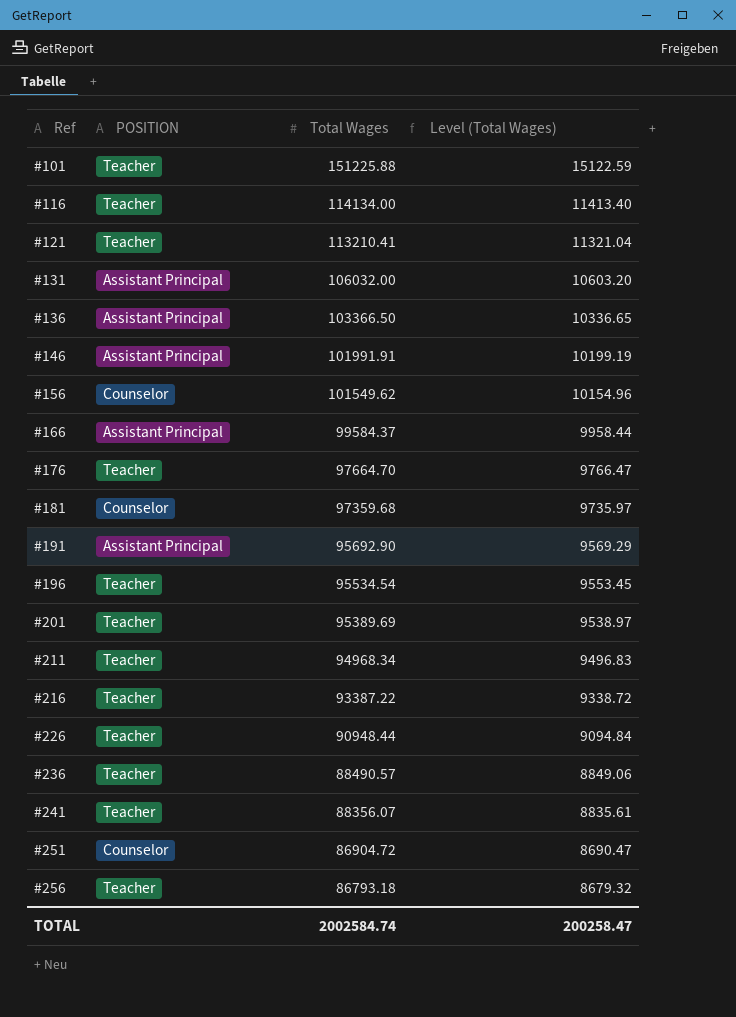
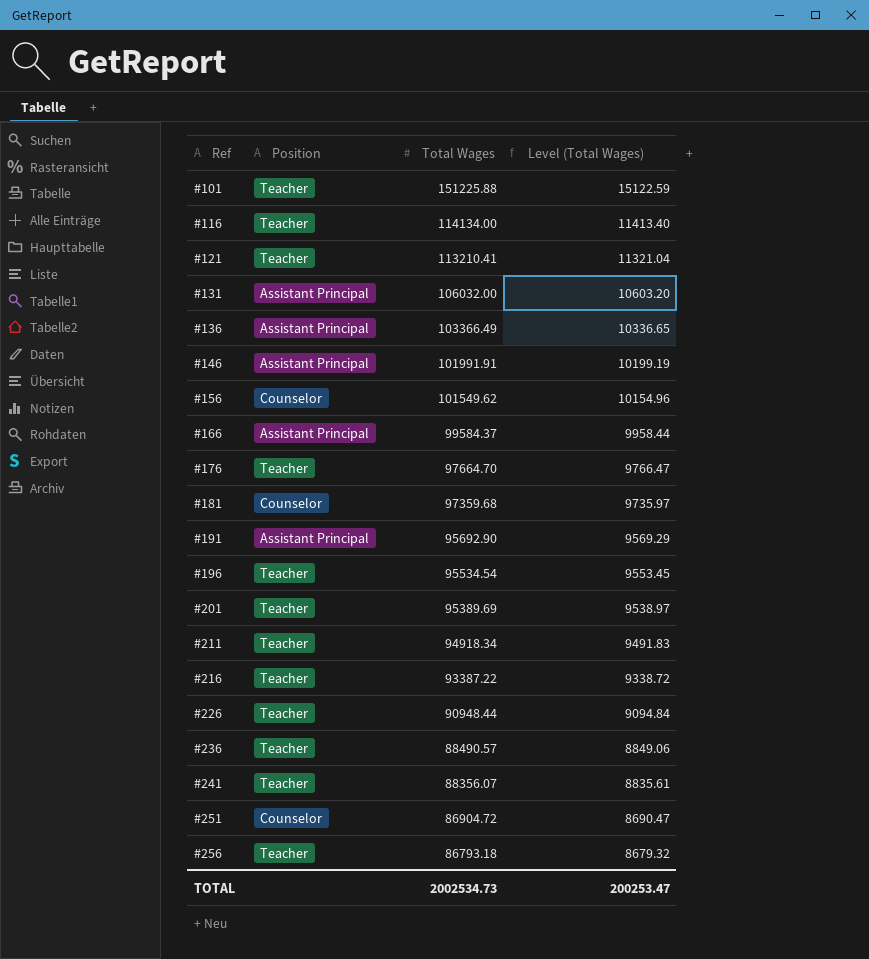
column name: POSITION -> Position
#136 | Total Wages: 103366.50 -> 103366.49
#211 | Total Wages: 94968.34 -> 94918.34
#211 | Level (Total Wages): 9496.83 -> 9491.83
TOTAL | Total Wages: 2002584.74 -> 2002534.73
TOTAL | Level (Total Wages): 200258.47 -> 200253.47

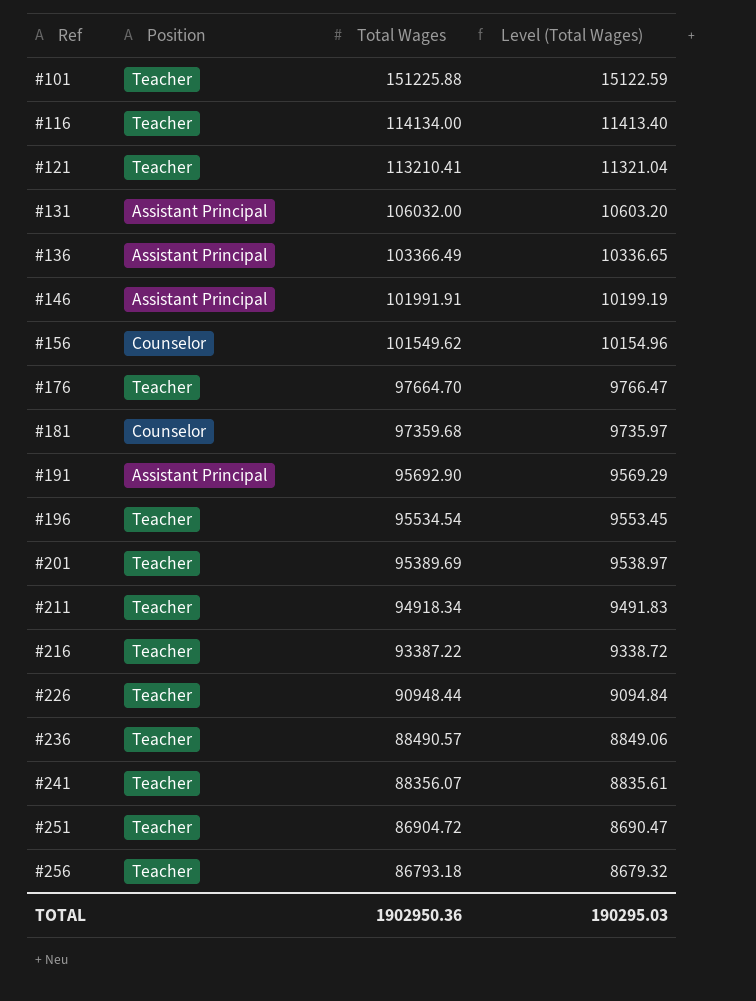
row #166: Assistant Principal | 99584.37 | 9958.44 -> none
#251 | Position: Counselor -> Teacher
TOTAL | Total Wages: 2002534.73 -> 1902950.36
TOTAL | Level (Total Wages): 200253.47 -> 190295.03

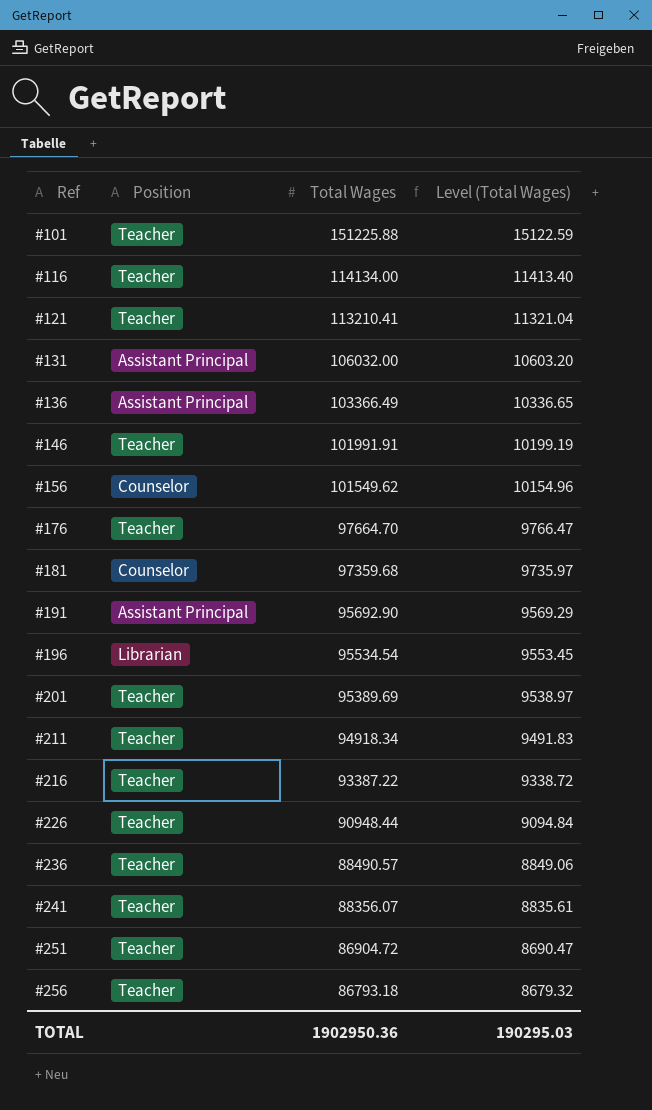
#146 | Position: Assistant Principal -> Teacher
#196 | Position: Teacher -> Librarian

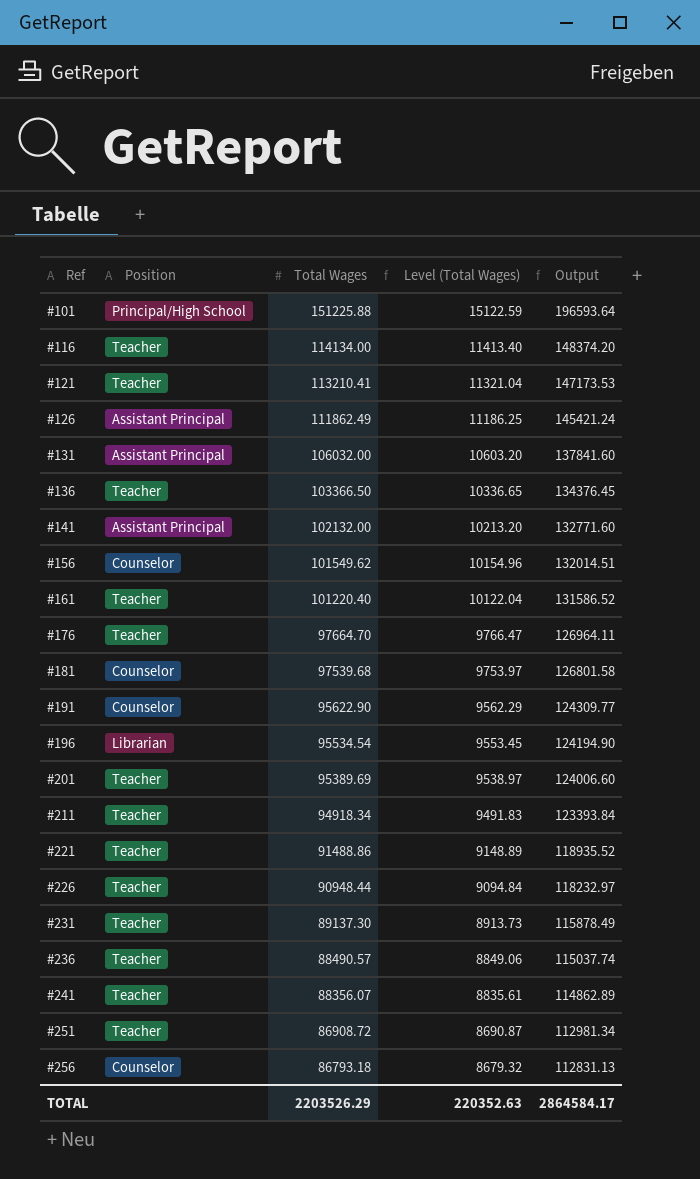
column Output | formula: none -> [Total Wages] * 1.3
row #146: Teacher | 101991.91 | 10199.19 -> none
row #216: Teacher | 93387.22 | 9338.72 -> none
#101 | Position: Teacher -> Principal/High School
row #126: none -> Assistant Principal | 111862.49 | 11186.25 | 145421.24
#136 | Position: Assistant Principal -> Teacher
#136 | Total Wages: 103366.49 -> 103366.50
row #141: none -> Assistant Principal | 102132.00 | 10213.20 | 132771.60
row #161: none -> Teacher | 101220.40 | 10122.04 | 131586.52
#181 | Total Wages: 97359.68 -> 97539.68
#181 | Level (Total Wages): 9735.97 -> 9753.97
#191 | Position: Assistant Principal -> Counselor
#191 | Total Wages: 95692.90 -> 95622.90
#191 | Level (Total Wages): 9569.29 -> 9562.29
row #221: none -> Teacher | 91488.86 | 9148.89 | 118935.52
row #231: none -> Teacher | 89137.30 | 8913.73 | 115878.49
#251 | Total Wages: 86904.72 -> 86908.72
#251 | Level (Total Wages): 8690.47 -> 8690.87
#256 | Position: Teacher -> Counselor
TOTAL | Total Wages: 1902950.36 -> 2203526.29
TOTAL | Level (Total Wages): 190295.03 -> 220352.63

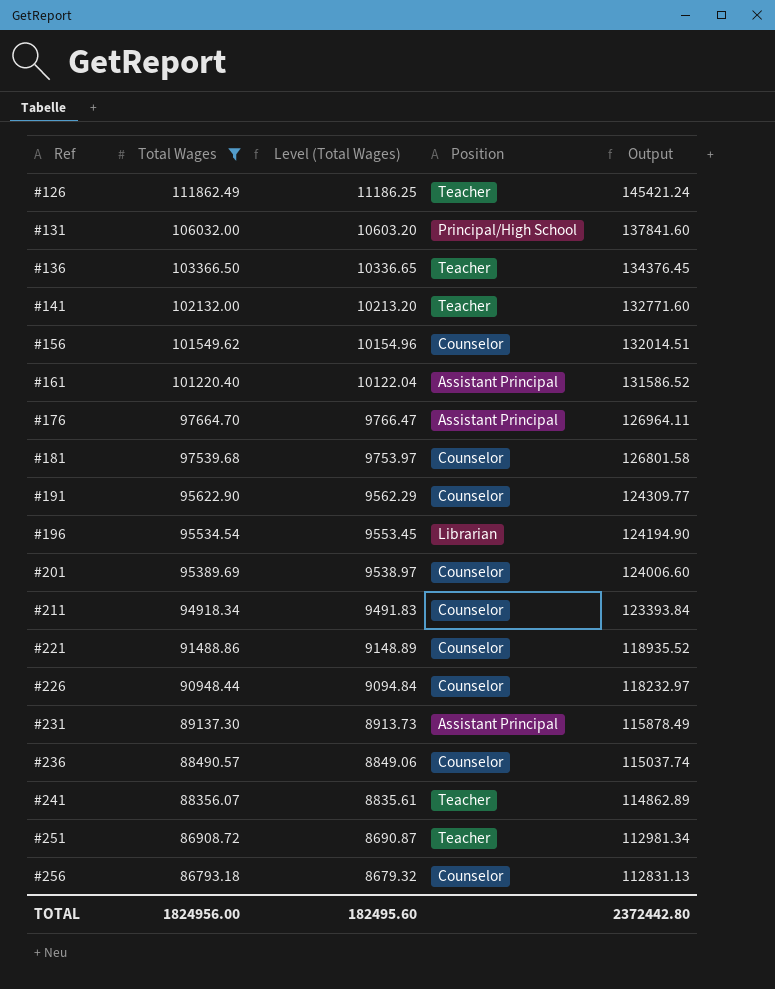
filter: none -> Total Wages <= 111862.49
column Position | position: 2 -> 4
#126 | Position: Assistant Principal -> Teacher
#131 | Position: Assistant Principal -> Principal/High School
#141 | Position: Assistant Principal -> Teacher
#161 | Position: Teacher -> Assistant Principal
#176 | Position: Teacher -> Assistant Principal
#201 | Position: Teacher -> Counselor
#211 | Position: Teacher -> Counselor
#221 | Position: Teacher -> Counselor
#226 | Position: Teacher -> Counselor
#231 | Position: Teacher -> Assistant Principal
#236 | Position: Teacher -> Counselor
TOTAL | Total Wages: 2203526.29 -> 1824956.00
TOTAL | Level (Total Wages): 220352.63 -> 182495.60
TOTAL | Output: 2864584.17 -> 2372442.80

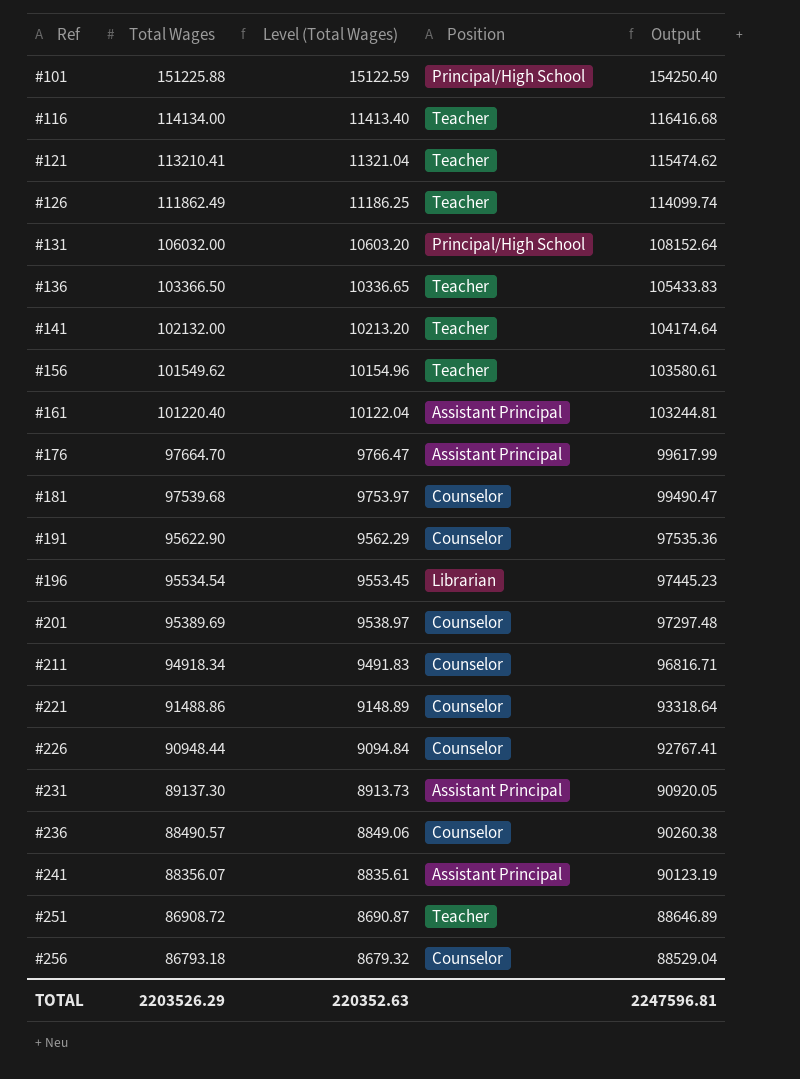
filter: Total Wages <= 111862.49 -> none
column Output | formula: [Total Wages] * 1.3 -> [Total Wages] * 1.02
#156 | Position: Counselor -> Teacher
#241 | Position: Teacher -> Assistant Principal
TOTAL | Total Wages: 1824956.00 -> 2203526.29
TOTAL | Level (Total Wages): 182495.60 -> 220352.63
TOTAL | Output: 2372442.80 -> 2247596.81

